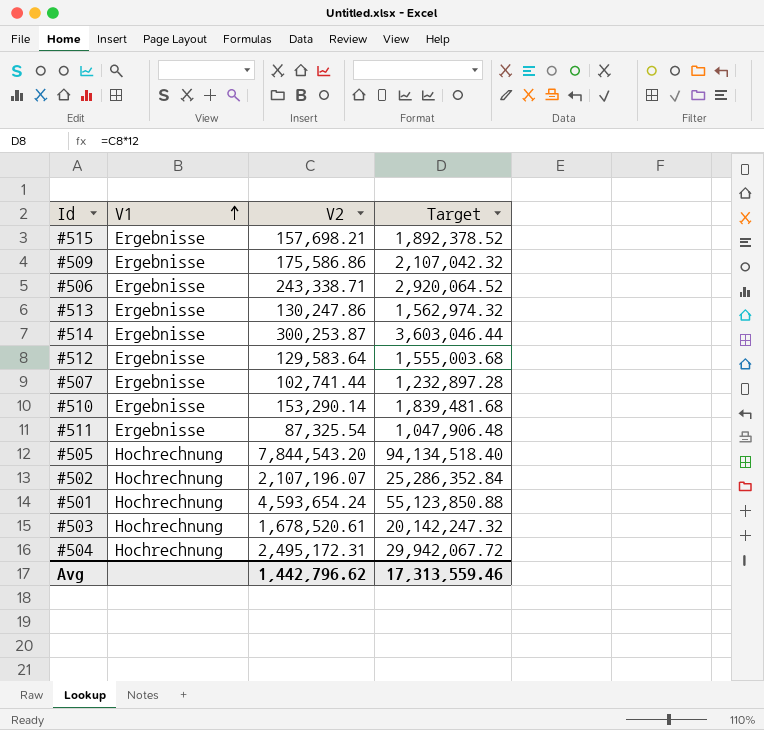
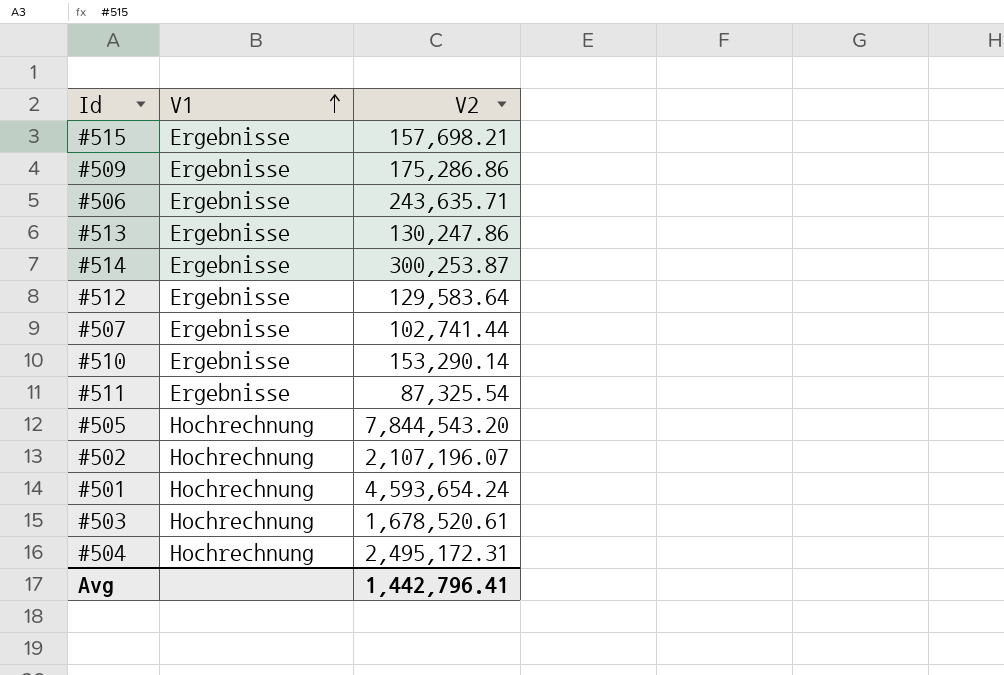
column Target | formula: [V2] * 12 -> none
#509 | V2: 175,586.86 -> 175,286.86
#506 | V2: 243,338.71 -> 243,635.71
Avg | V2: 1,442,796.62 -> 1,442,796.41

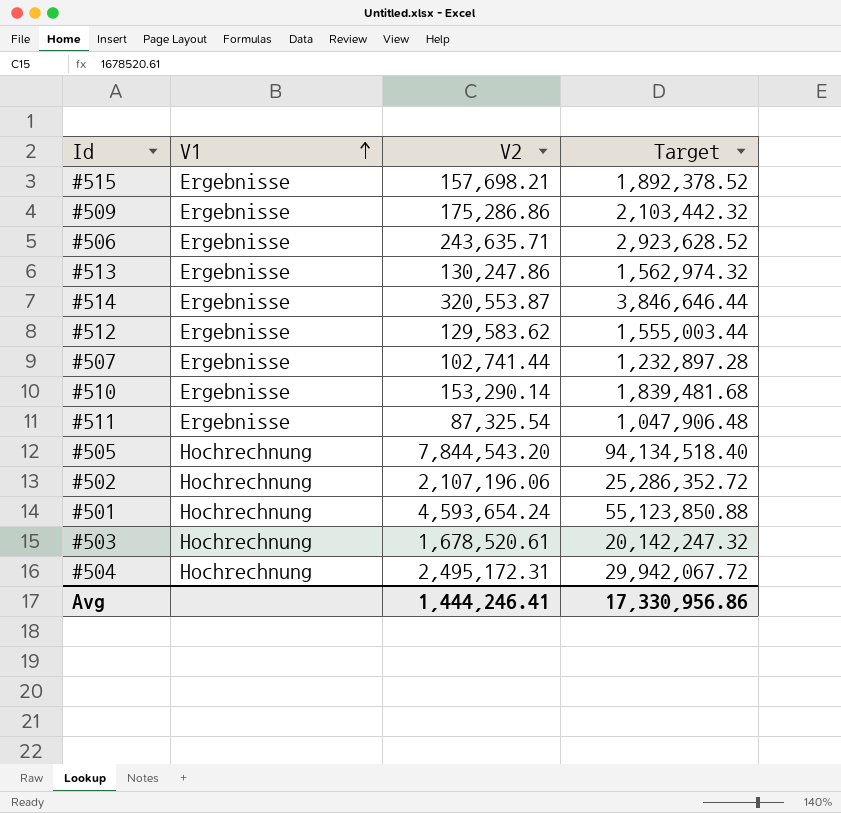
column Target | formula: none -> [V2] * 12
#514 | V2: 300,253.87 -> 320,553.87
#512 | V2: 129,583.64 -> 129,583.62
#502 | V2: 2,107,196.07 -> 2,107,196.06
Avg | V2: 1,442,796.41 -> 1,444,246.41

